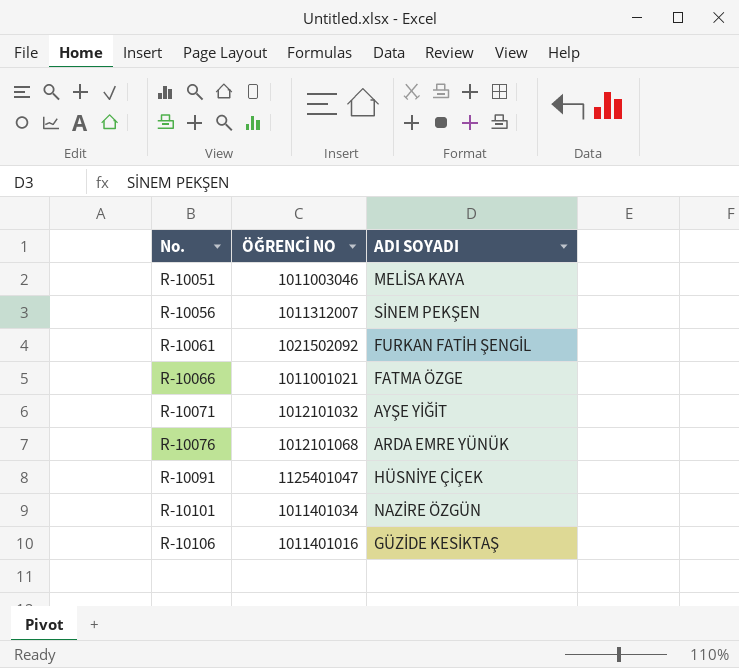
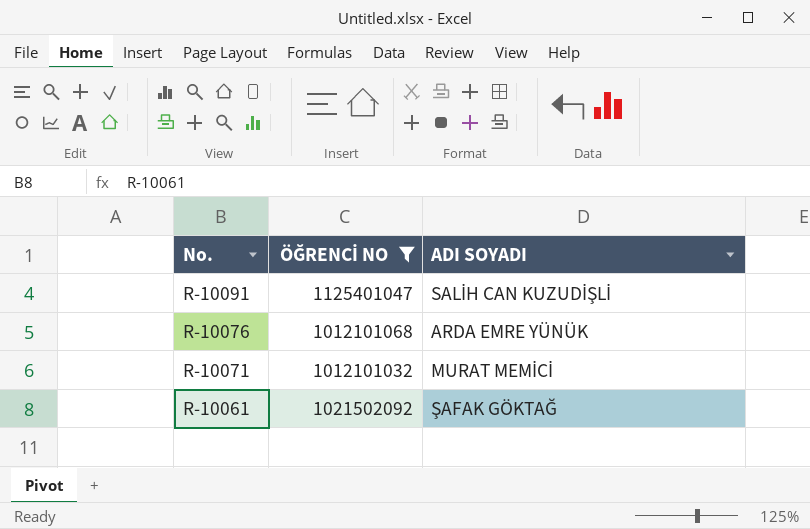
filter: none -> ÖĞRENCİ NO >= 1012101032
row order: No. ascending -> No. descending
R-10091 | ADI SOYADI: HÜSNİYE ÇİÇEK -> SALİH CAN KUZUDİŞLİ
R-10071 | ADI SOYADI: AYŞE YİĞİT -> MURAT MEMİCİ
R-10061 | ADI SOYADI: FURKAN FATİH ŞENGİL -> ŞAFAK GÖKTAĞ

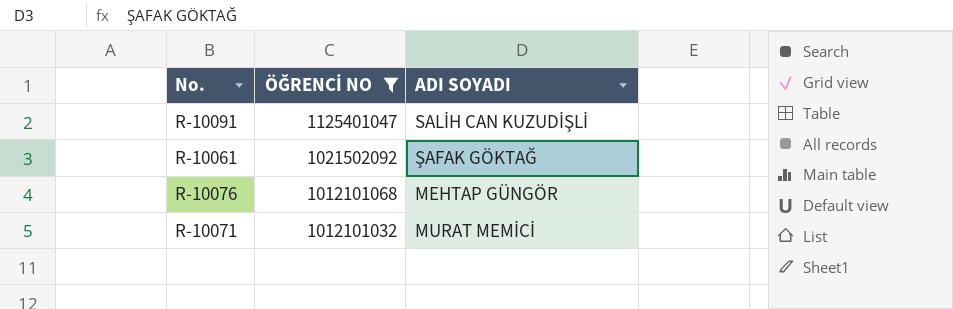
row order: No. descending -> ÖĞRENCİ NO descending
R-10076 | ADI SOYADI: ARDA EMRE YÜNÜK -> MEHTAP GÜNGÖR

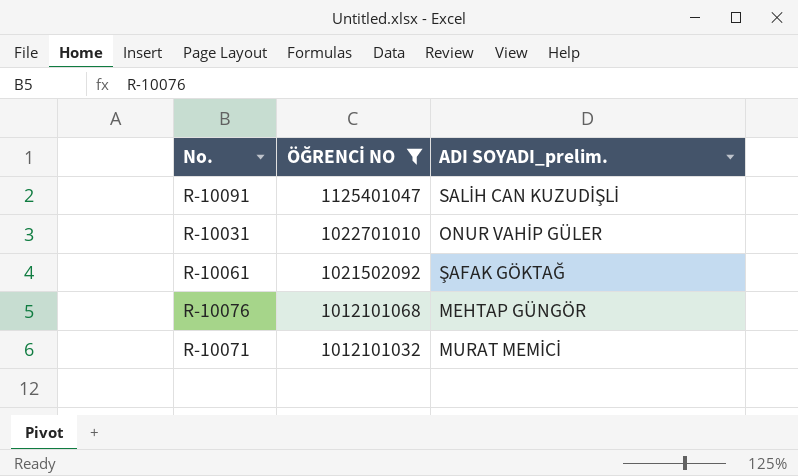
column name: ADI SOYADI -> ADI SOYADI_prelim.
row R-10031: none -> 1022701010 | ONUR VAHİP GÜLER

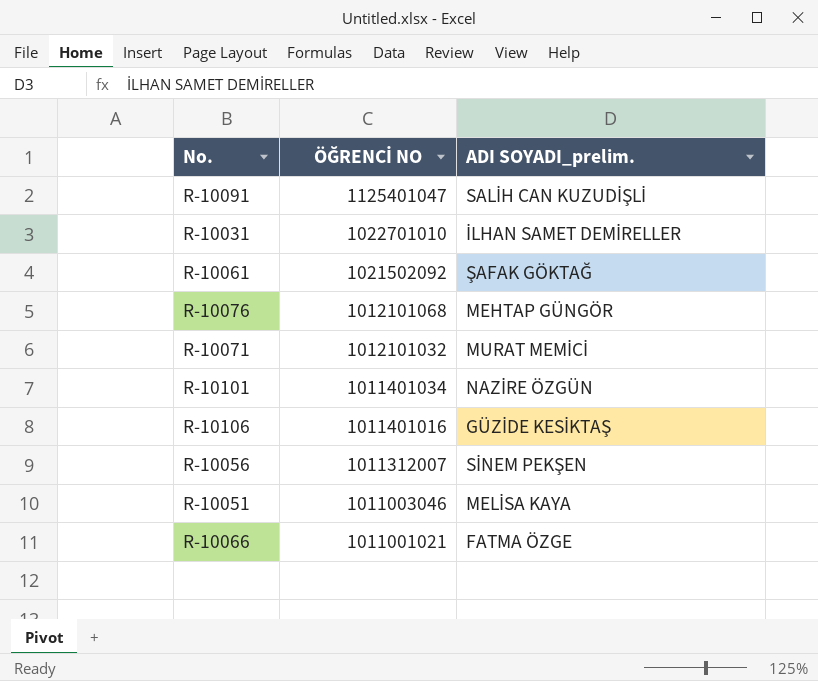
filter: ÖĞRENCİ NO >= 1012101032 -> none
R-10031 | ADI SOYADI_prelim.: ONUR VAHİP GÜLER -> İLHAN SAMET DEMİRELLER

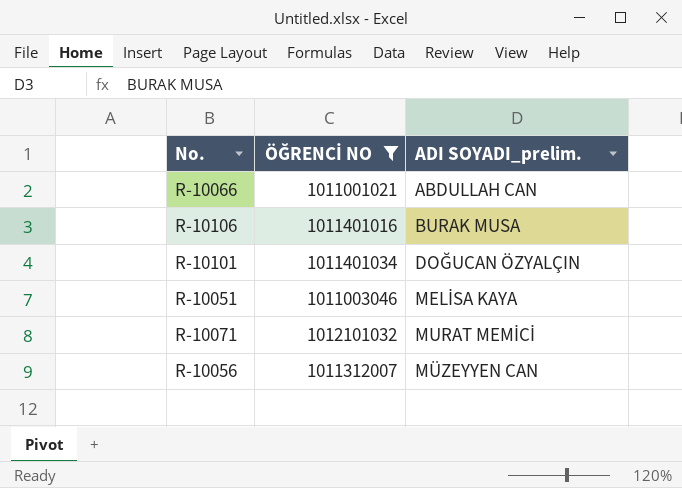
filter: none -> ÖĞRENCİ NO <= 1012101032
row order: ÖĞRENCİ NO descending -> ADI SOYADI_prelim. ascending
R-10066 | ADI SOYADI_prelim.: FATMA ÖZGE -> ABDULLAH CAN
R-10106 | ADI SOYADI_prelim.: GÜZİDE KESİKTAŞ -> BURAK MUSA
R-10101 | ADI SOYADI_prelim.: NAZİRE ÖZGÜN -> DOĞUCAN ÖZYALÇIN
R-10056 | ADI SOYADI_prelim.: SİNEM PEKŞEN -> MÜZEYYEN CAN

